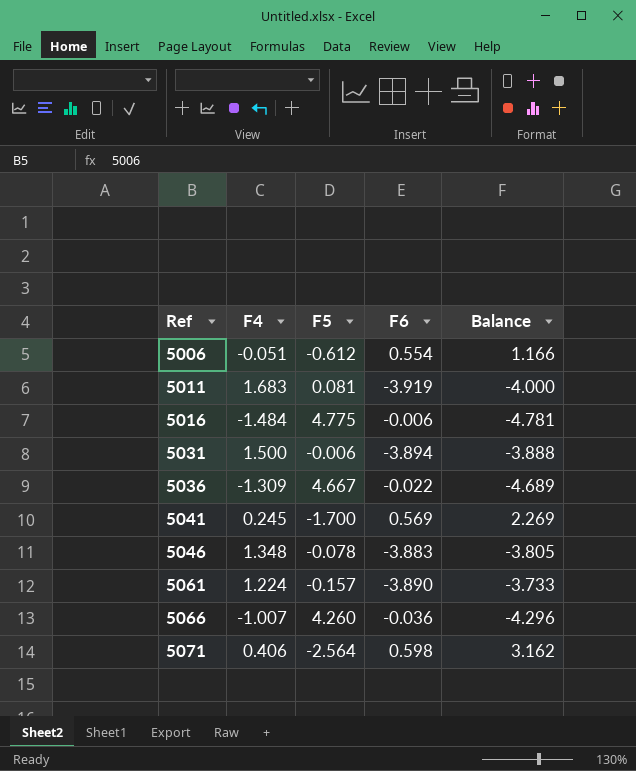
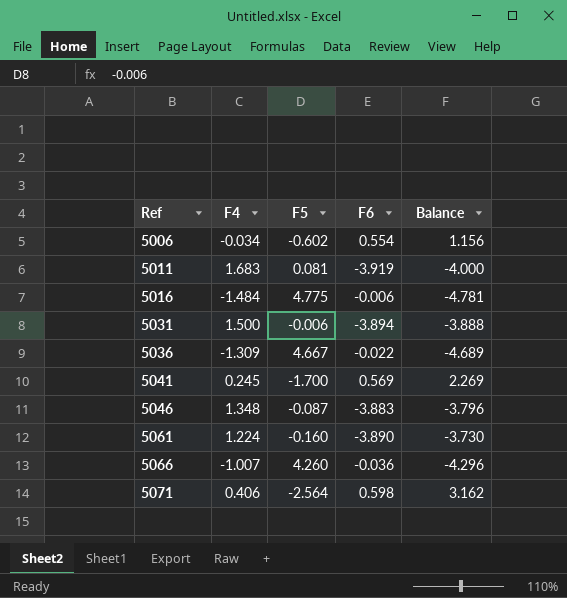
5006 | F4: -0.051 -> -0.034
5006 | F5: -0.612 -> -0.602
5006 | Balance: 1.166 -> 1.156
5046 | F5: -0.078 -> -0.087
5046 | Balance: -3.805 -> -3.796
5061 | F5: -0.157 -> -0.160
5061 | Balance: -3.733 -> -3.730

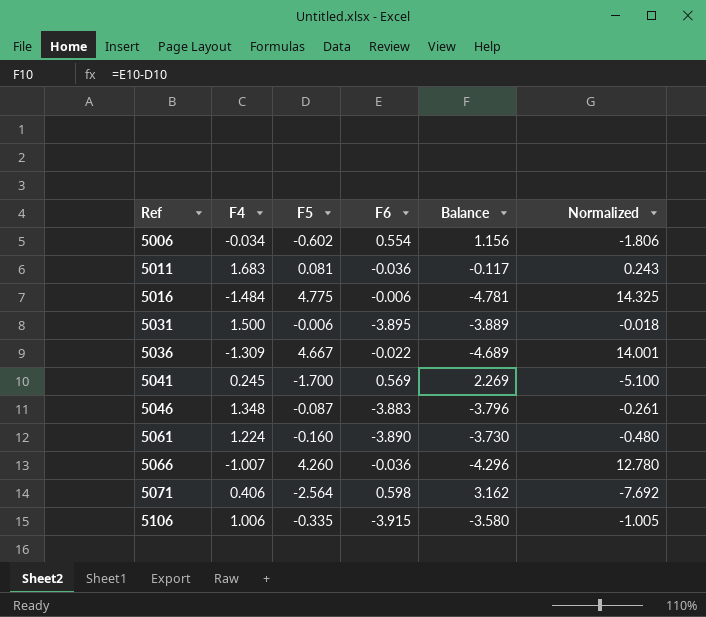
column Normalized | formula: none -> [F5] * 3
5011 | F6: -3.919 -> -0.036
5011 | Balance: -4.000 -> -0.117
5031 | F6: -3.894 -> -3.895
5031 | Balance: -3.888 -> -3.889
row 5106: none -> 1.006 | -0.335 | -3.915 | -3.580 | -1.005

